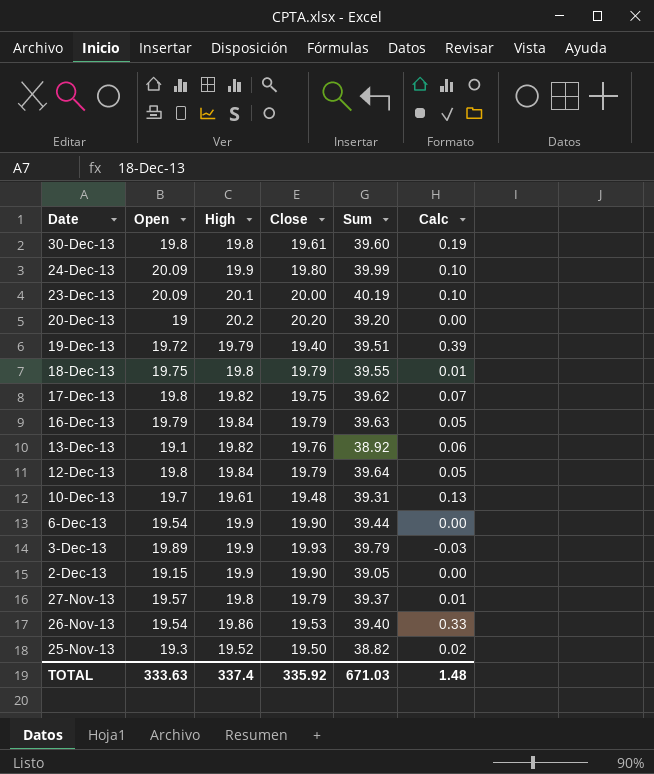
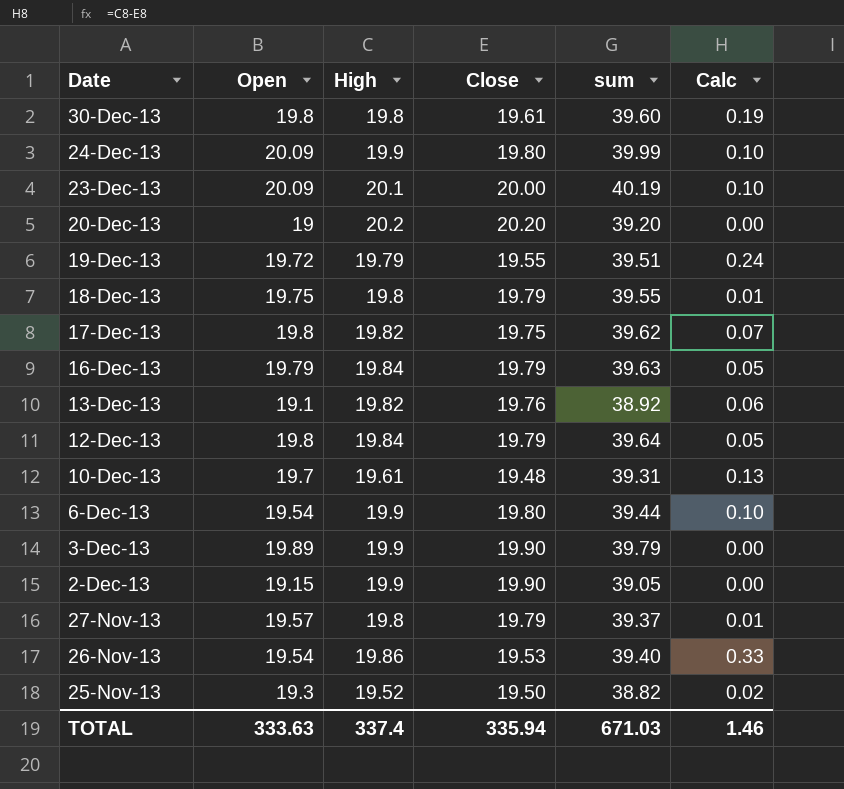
column name: Sum -> sum
19-Dec-13 | Close: 19.40 -> 19.55
19-Dec-13 | Calc: 0.39 -> 0.24
6-Dec-13 | Close: 19.90 -> 19.80
6-Dec-13 | Calc: 0.00 -> 0.10
3-Dec-13 | Close: 19.93 -> 19.90
3-Dec-13 | Calc: -0.03 -> 0.00
TOTAL | Close: 335.92 -> 335.94
TOTAL | Calc: 1.48 -> 1.46

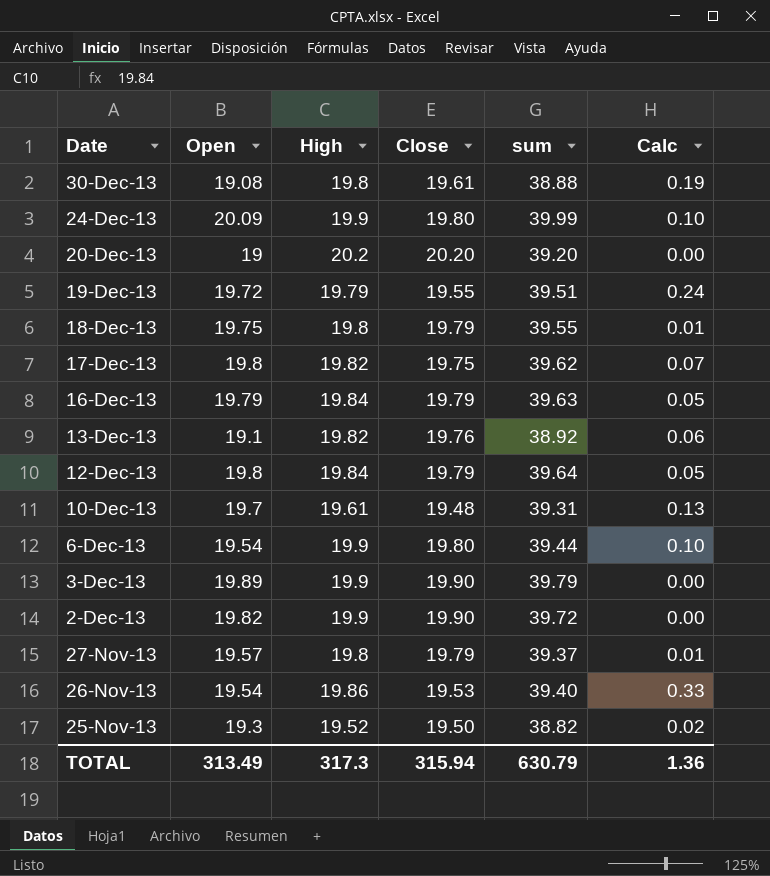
row 23-Dec-13: 20.09 | 20.1 | 20.00 | 40.19 | 0.10 -> none
30-Dec-13 | Open: 19.8 -> 19.08
30-Dec-13 | sum: 39.60 -> 38.88
2-Dec-13 | Open: 19.15 -> 19.82
2-Dec-13 | sum: 39.05 -> 39.72
TOTAL | Open: 333.63 -> 313.49
TOTAL | High: 337.4 -> 317.3
TOTAL | Close: 335.94 -> 315.94
TOTAL | sum: 671.03 -> 630.79
TOTAL | Calc: 1.46 -> 1.36

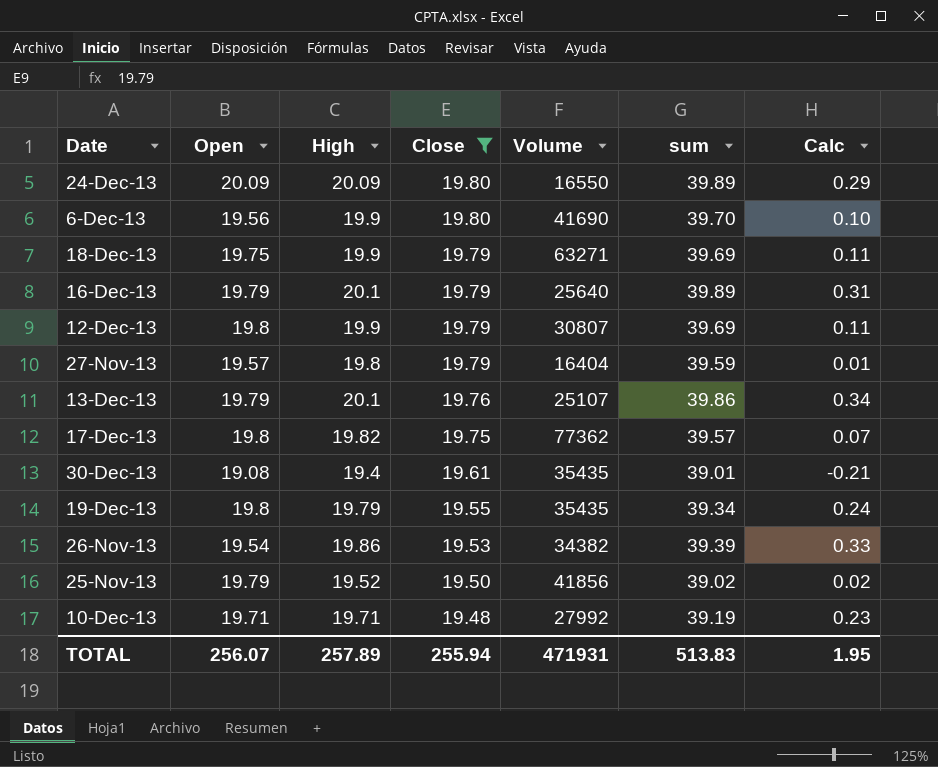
filter: none -> Close <= 19.80
row order: Date descending -> Close descending
column Volume | position: none -> 5
column sum | formula: [Open] + [High] -> [High] + [Close]
24-Dec-13 | High: 19.9 -> 20.09
24-Dec-13 | Calc: 0.10 -> 0.29
6-Dec-13 | Open: 19.54 -> 19.56
18-Dec-13 | High: 19.8 -> 19.9
18-Dec-13 | Calc: 0.01 -> 0.11
16-Dec-13 | High: 19.84 -> 20.1
16-Dec-13 | Calc: 0.05 -> 0.31
12-Dec-13 | High: 19.84 -> 19.9
12-Dec-13 | Calc: 0.05 -> 0.11
13-Dec-13 | Open: 19.1 -> 19.79
13-Dec-13 | High: 19.82 -> 20.1
13-Dec-13 | Calc: 0.06 -> 0.34
30-Dec-13 | High: 19.8 -> 19.4
30-Dec-13 | Calc: 0.19 -> -0.21
19-Dec-13 | Open: 19.72 -> 19.8
25-Nov-13 | Open: 19.3 -> 19.79
10-Dec-13 | Open: 19.7 -> 19.71
10-Dec-13 | High: 19.61 -> 19.71
10-Dec-13 | Calc: 0.13 -> 0.23
TOTAL | Open: 313.49 -> 256.07
TOTAL | High: 317.3 -> 257.89
TOTAL | Close: 315.94 -> 255.94
TOTAL | sum: 630.79 -> 513.83
TOTAL | Calc: 1.36 -> 1.95

